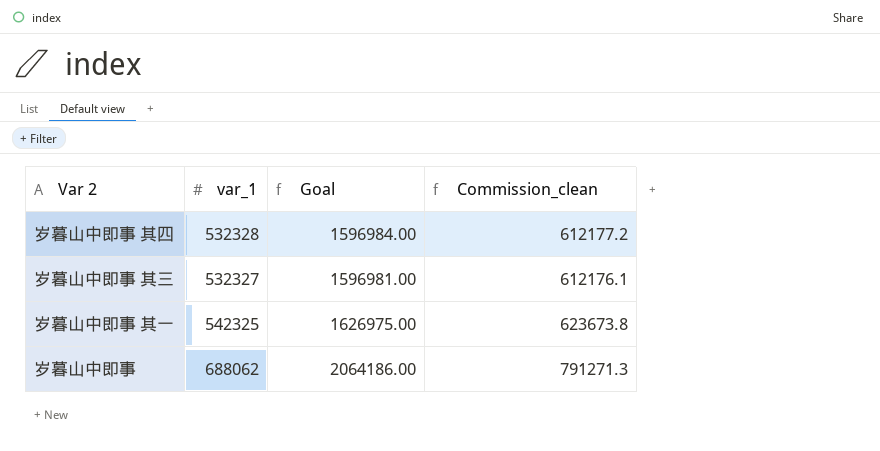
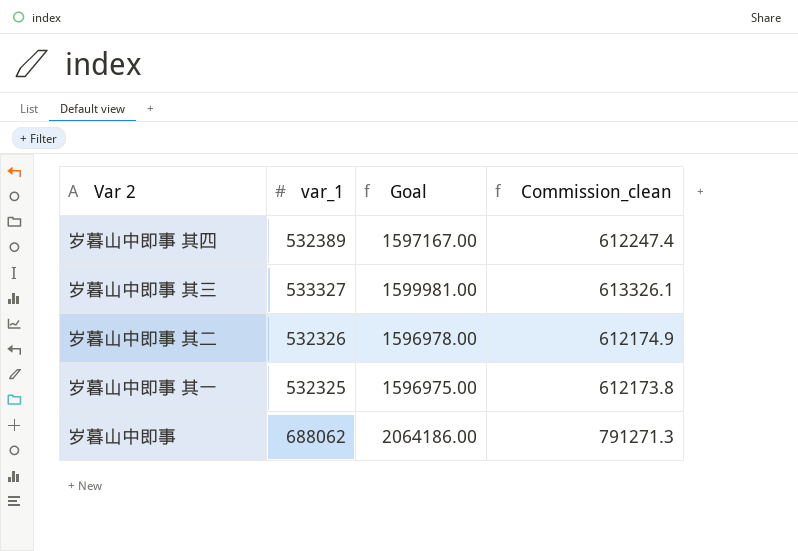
岁暮山中即事 其四 | var_1: 532328 -> 532389
岁暮山中即事 其四 | Goal: 1596984.00 -> 1597167.00
岁暮山中即事 其四 | Commission_clean: 612177.2 -> 612247.4
岁暮山中即事 其三 | var_1: 532327 -> 533327
岁暮山中即事 其三 | Goal: 1596981.00 -> 1599981.00
岁暮山中即事 其三 | Commission_clean: 612176.1 -> 613326.1
row 岁暮山中即事 其二: none -> 532326 | 1596978.00 | 612174.9
岁暮山中即事 其一 | var_1: 542325 -> 532325
岁暮山中即事 其一 | Goal: 1626975.00 -> 1596975.00
岁暮山中即事 其一 | Commission_clean: 623673.8 -> 612173.8

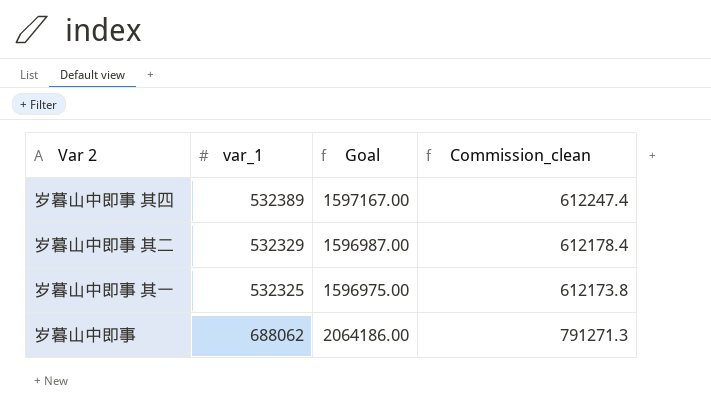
row 岁暮山中即事 其三: 533327 | 1599981.00 | 613326.1 -> none
岁暮山中即事 其二 | var_1: 532326 -> 532329
岁暮山中即事 其二 | Goal: 1596978.00 -> 1596987.00
岁暮山中即事 其二 | Commission_clean: 612174.9 -> 612178.4

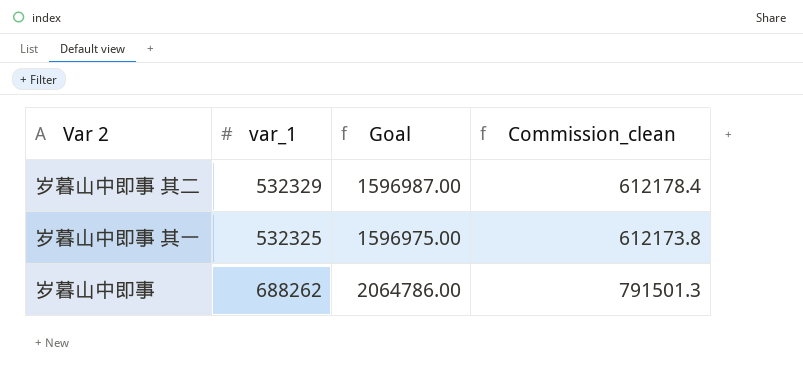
row 岁暮山中即事 其四: 532389 | 1597167.00 | 612247.4 -> none
岁暮山中即事 | var_1: 688062 -> 688262
岁暮山中即事 | Goal: 2064186.00 -> 2064786.00
岁暮山中即事 | Commission_clean: 791271.3 -> 791501.3

